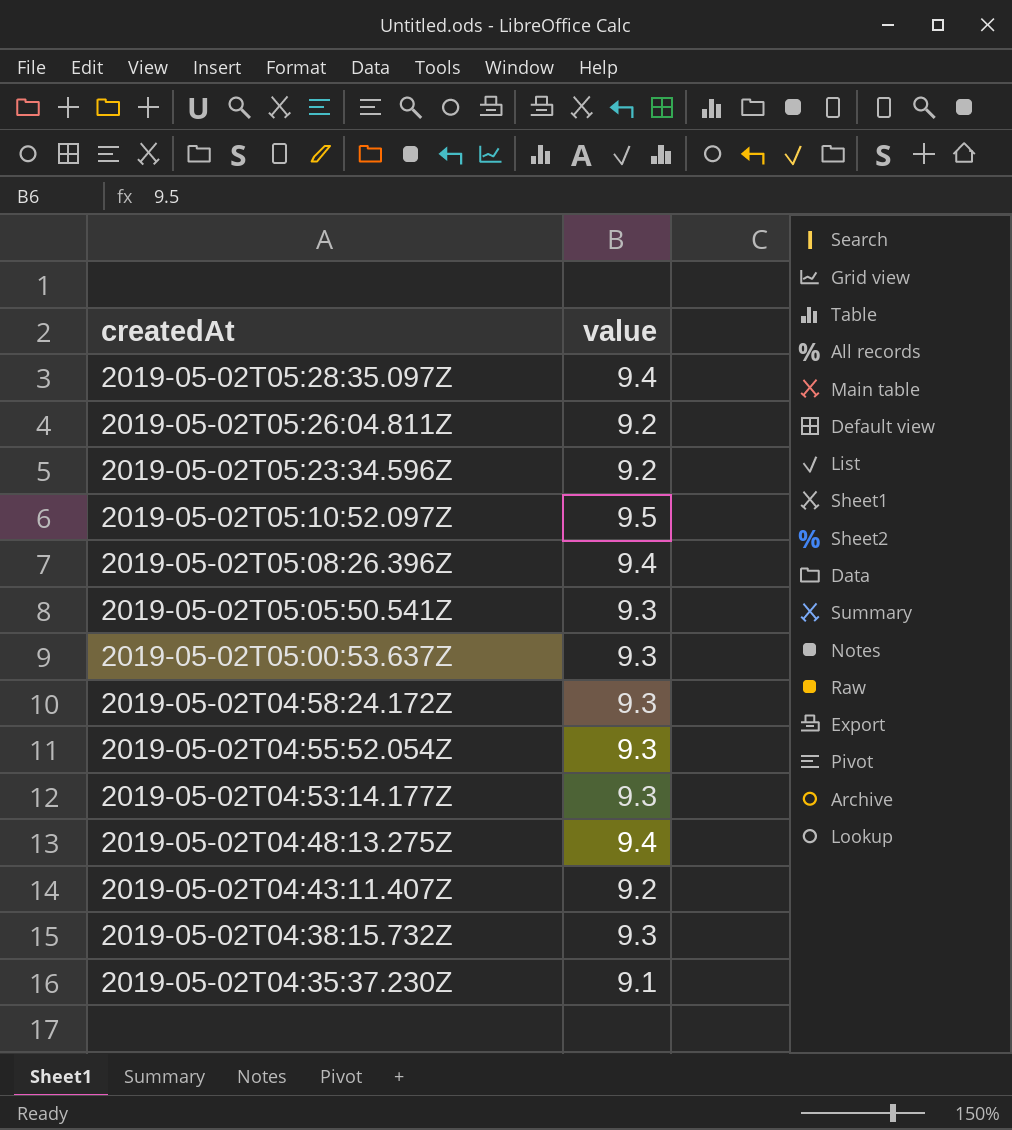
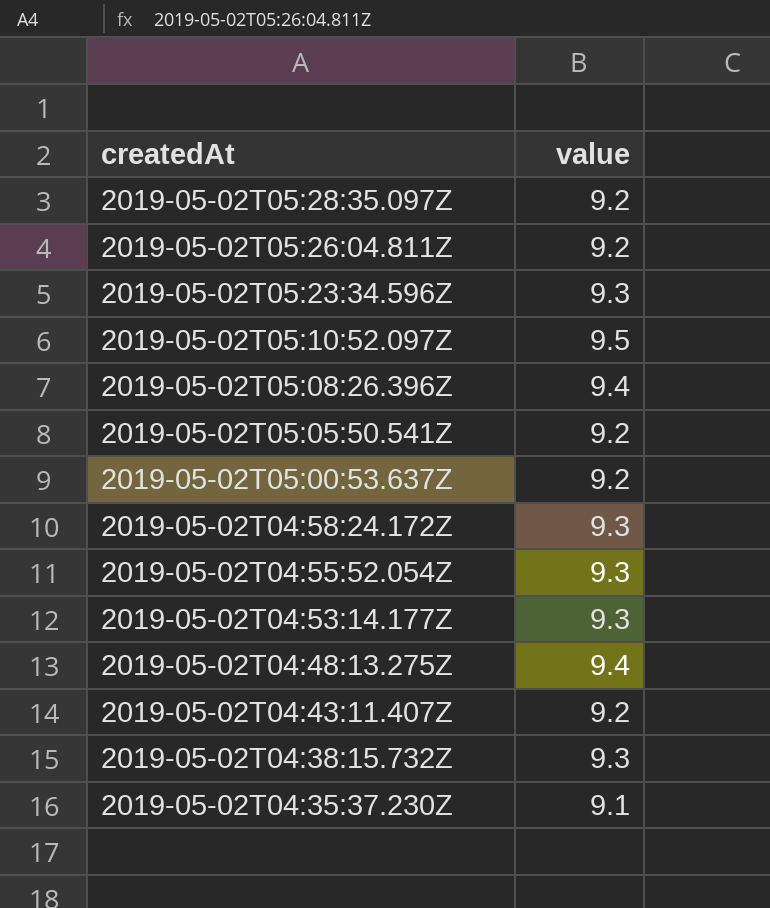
2019-05-02T05:28:35.097Z | value: 9.4 -> 9.2
2019-05-02T05:23:34.596Z | value: 9.2 -> 9.3
2019-05-02T05:05:50.541Z | value: 9.3 -> 9.2
2019-05-02T05:00:53.637Z | value: 9.3 -> 9.2

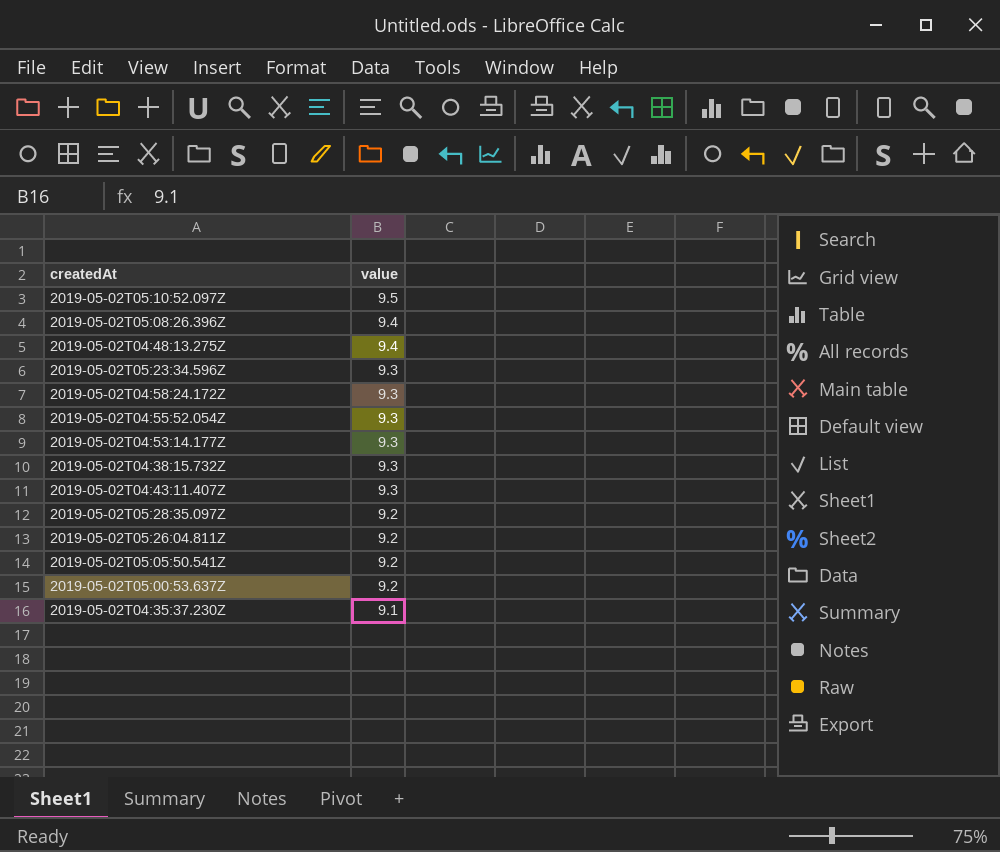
row order: createdAt descending -> value descending
2019-05-02T04:43:11.407Z | value: 9.2 -> 9.3

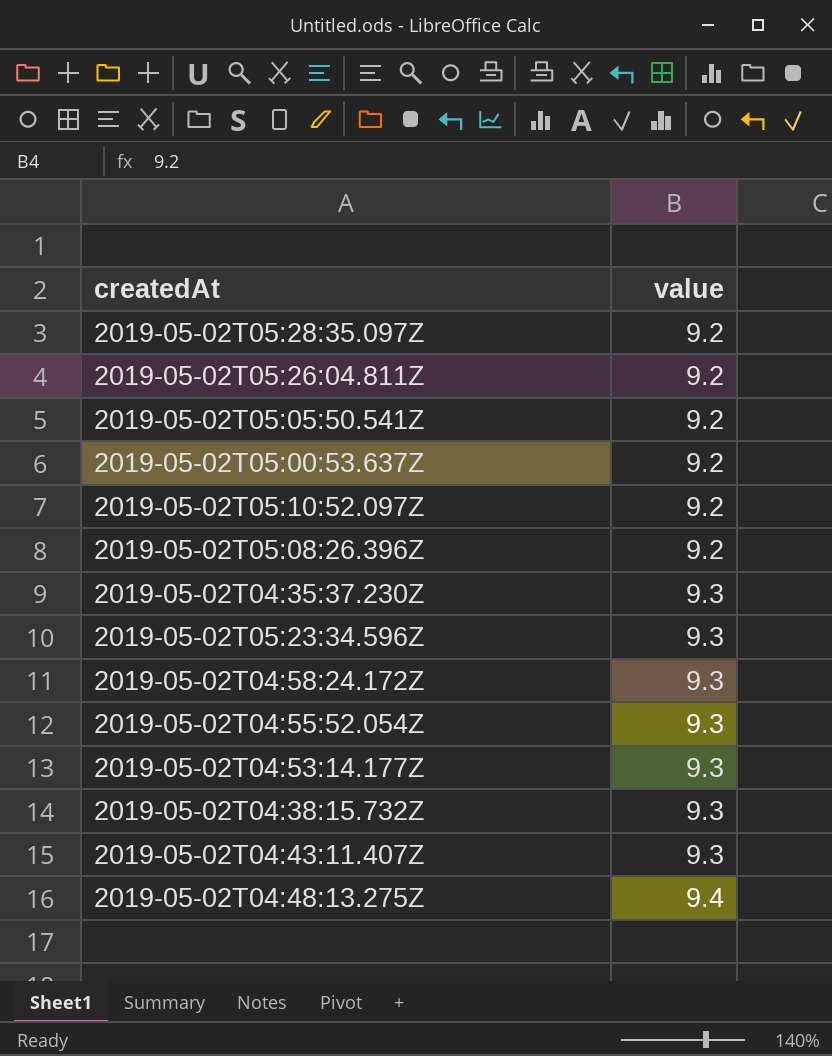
row order: value descending -> value ascending
2019-05-02T05:10:52.097Z | value: 9.5 -> 9.2
2019-05-02T05:08:26.396Z | value: 9.4 -> 9.2
2019-05-02T04:35:37.230Z | value: 9.1 -> 9.3

